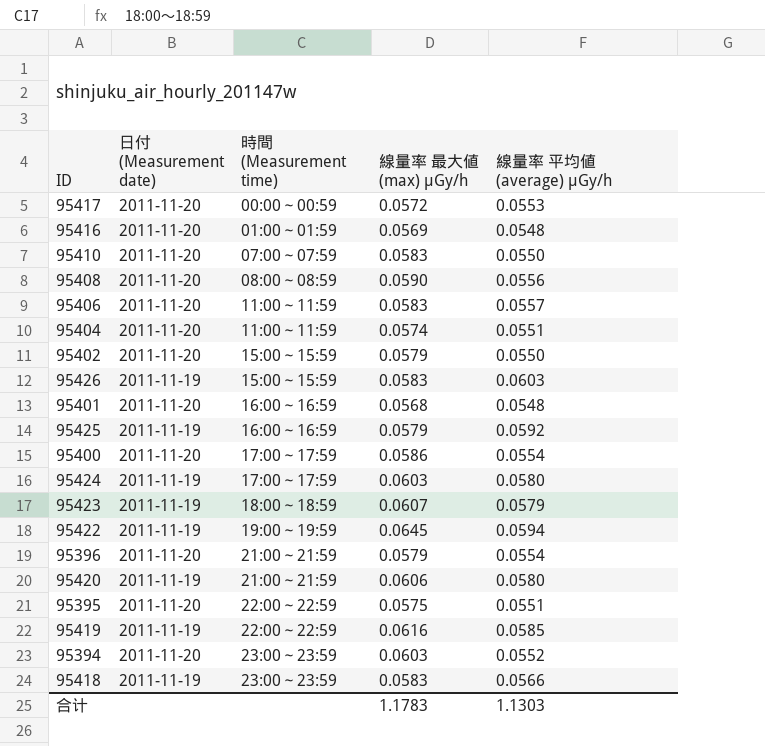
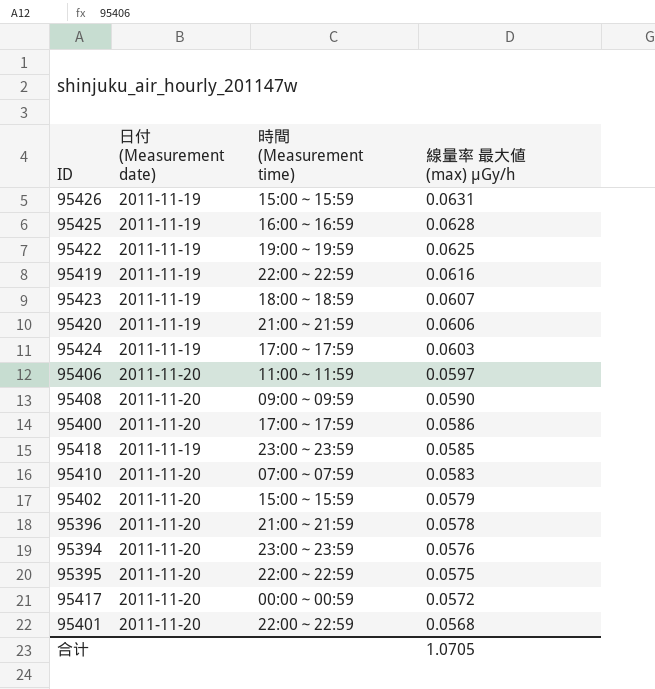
row order: 時間 (Measurement time) ascending -> 線量率 最大値 (max) μGy/h descending
column 線量率 平均値 (average) μGy/h | position: 5 -> none
row 95416: 2011-11-20 | 01:00～01:59 | 0.0569 | 0.0548 -> none
row 95404: 2011-11-20 | 11:00～11:59 | 0.0574 | 0.0551 -> none
95426 | 線量率 最大値 (max) μGy/h: 0.0583 -> 0.0631
95425 | 線量率 最大値 (max) μGy/h: 0.0579 -> 0.0628
95422 | 線量率 最大値 (max) μGy/h: 0.0645 -> 0.0625
95406 | 線量率 最大値 (max) μGy/h: 0.0583 -> 0.0597
95408 | 時間 (Measurement time): 08:00～08:59 -> 09:00～09:59
95418 | 線量率 最大値 (max) μGy/h: 0.0583 -> 0.0585
95396 | 線量率 最大値 (max) μGy/h: 0.0579 -> 0.0578
95394 | 線量率 最大値 (max) μGy/h: 0.0603 -> 0.0576
95401 | 時間 (Measurement time): 16:00～16:59 -> 22:00～22:59
合计 | 線量率 最大値 (max) μGy/h: 1.1783 -> 1.0705

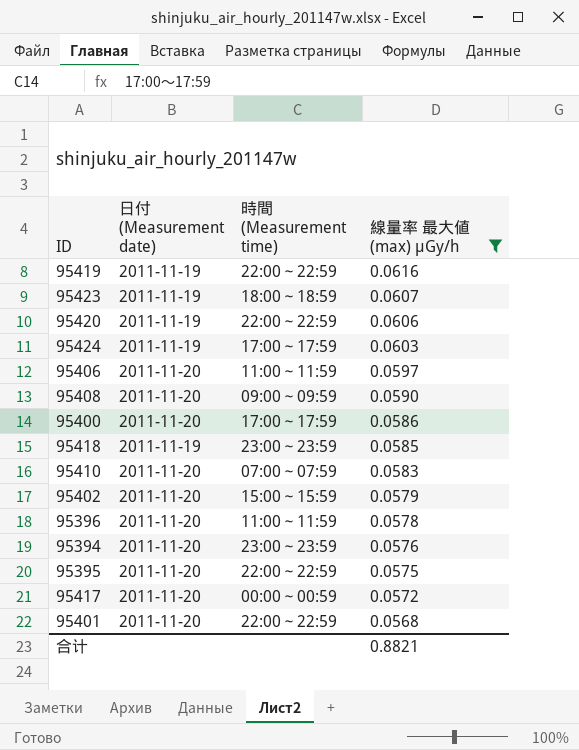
filter: none -> 線量率 最大値 (max) μGy/h <= 0.0616
95420 | 時間 (Measurement time): 21:00～21:59 -> 22:00～22:59
95396 | 時間 (Measurement time): 21:00～21:59 -> 11:00～11:59
合计 | 線量率 最大値 (max) μGy/h: 1.0705 -> 0.8821

